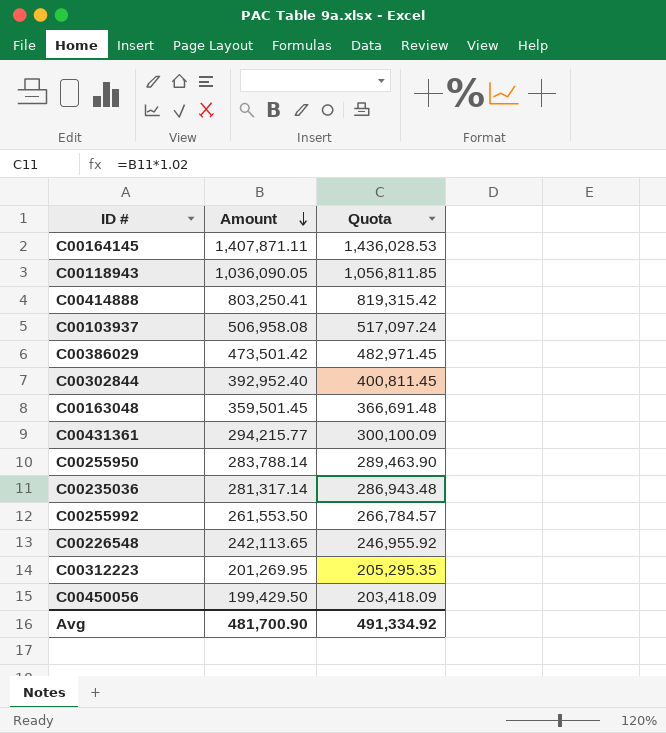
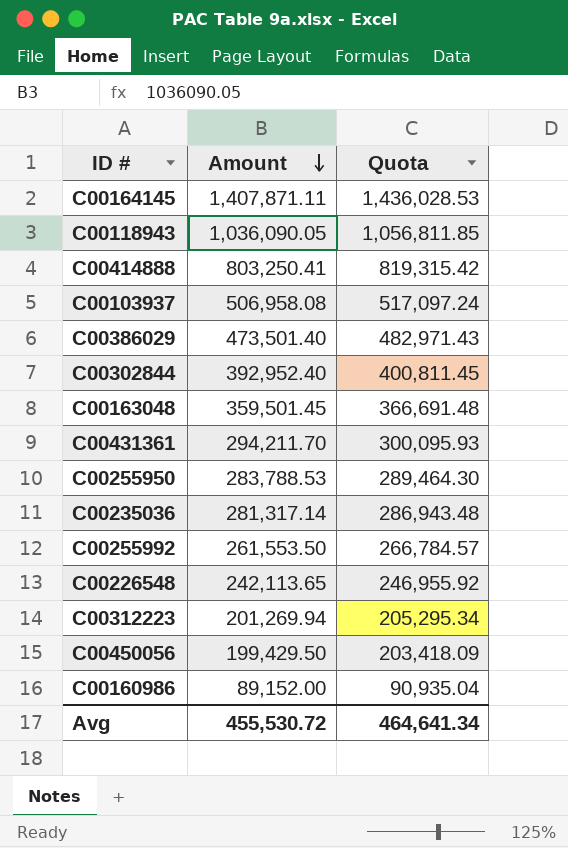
C00386029 | Amount: 473,501.42 -> 473,501.40
C00386029 | Quota: 482,971.45 -> 482,971.43
C00431361 | Amount: 294,215.77 -> 294,211.70
C00431361 | Quota: 300,100.09 -> 300,095.93
C00255950 | Amount: 283,788.14 -> 283,788.53
C00255950 | Quota: 289,463.90 -> 289,464.30
C00312223 | Amount: 201,269.95 -> 201,269.94
C00312223 | Quota: 205,295.35 -> 205,295.34
row C00160986: none -> 89,152.00 | 90,935.04
Avg | Amount: 481,700.90 -> 455,530.72
Avg | Quota: 491,334.92 -> 464,641.34

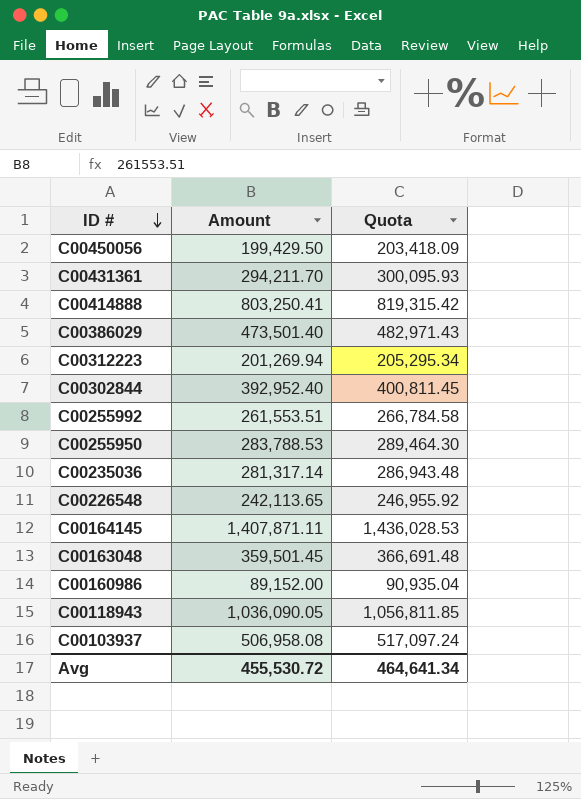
row order: Amount descending -> ID # descending
C00255992 | Amount: 261,553.50 -> 261,553.51
C00255992 | Quota: 266,784.57 -> 266,784.58

